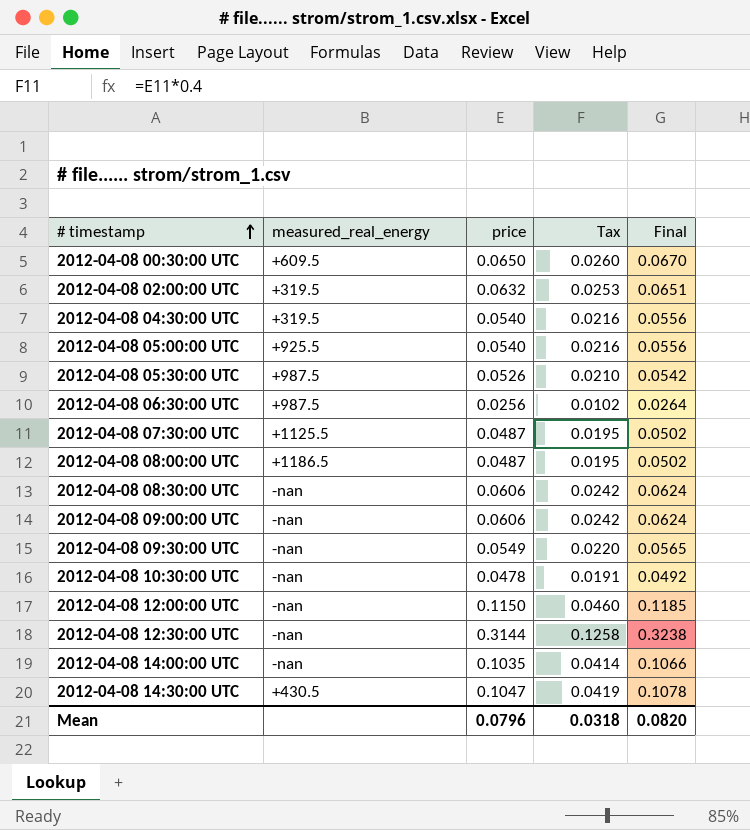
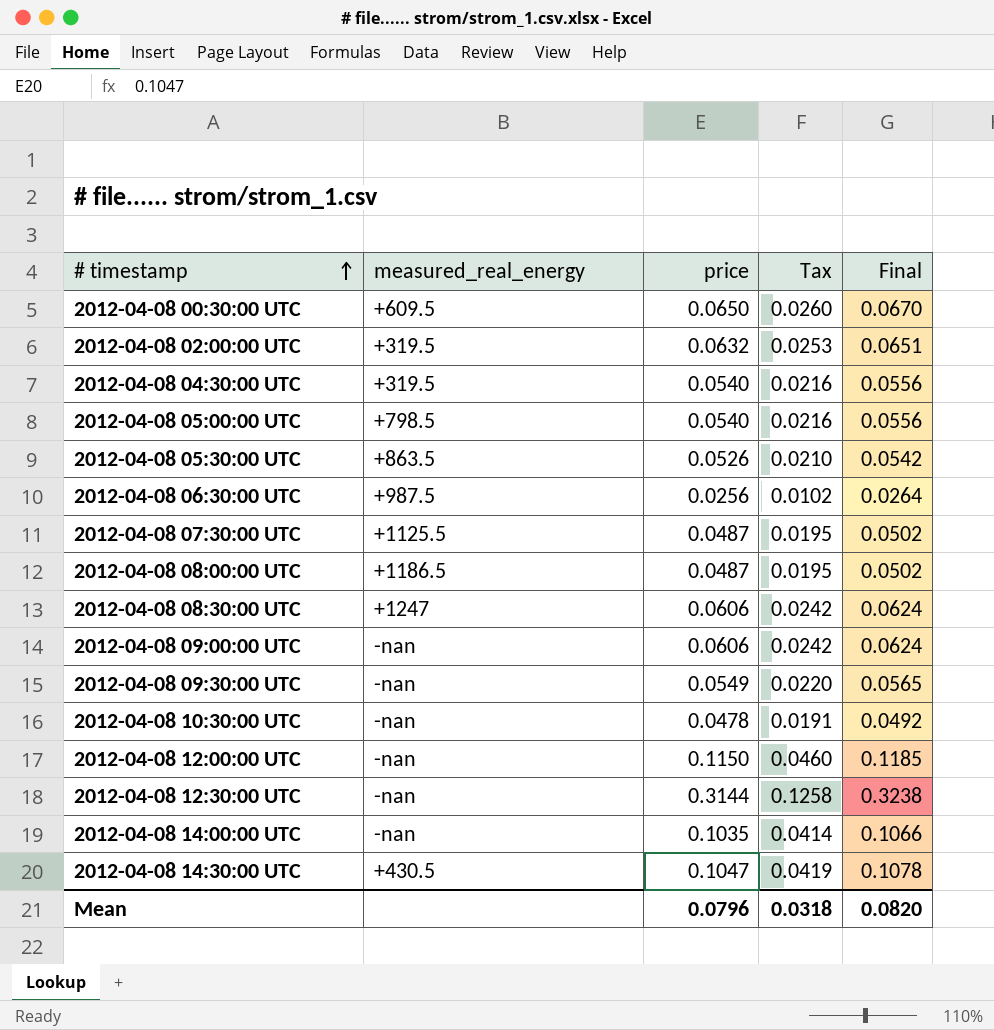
2012-04-08 05:00:00 UTC | measured_real_energy: +925.5 -> +798.5
2012-04-08 05:30:00 UTC | measured_real_energy: +987.5 -> +863.5
2012-04-08 08:30:00 UTC | measured_real_energy: -nan -> +1247

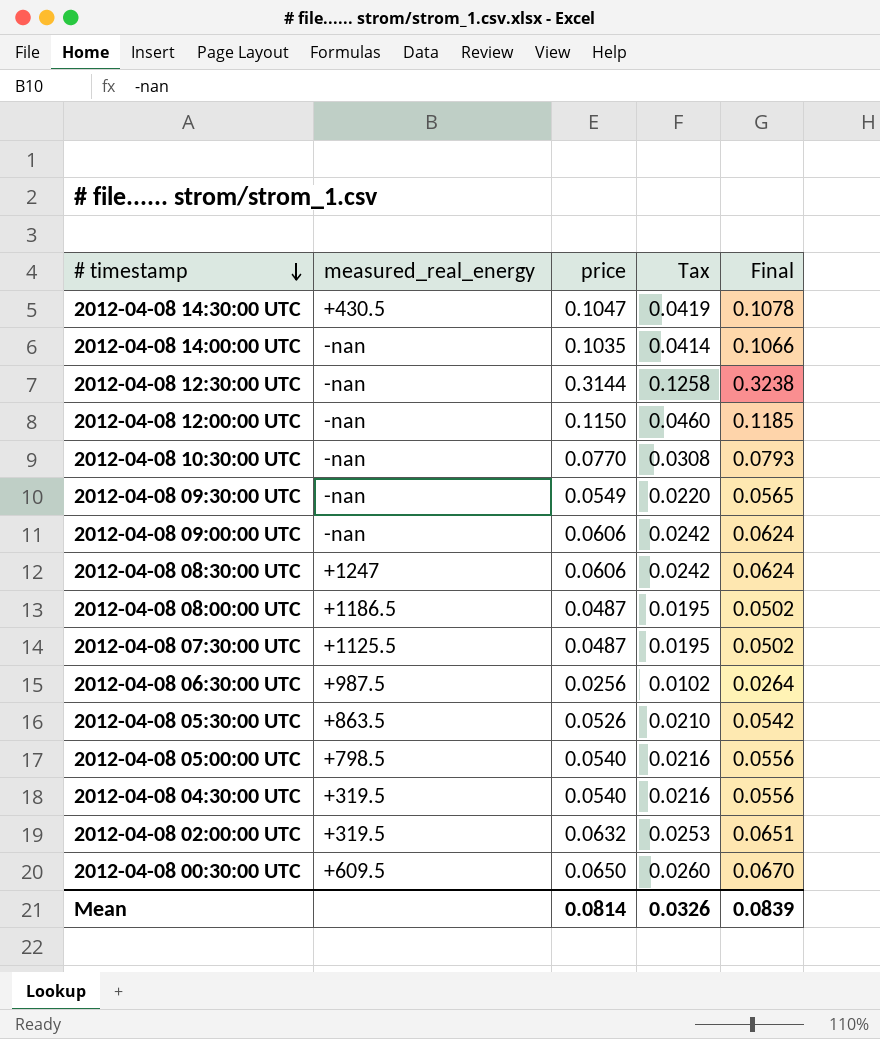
row order: # timestamp ascending -> # timestamp descending
2012-04-08 10:30:00 UTC | price: 0.0478 -> 0.0770
2012-04-08 10:30:00 UTC | Tax: 0.0191 -> 0.0308
2012-04-08 10:30:00 UTC | Final: 0.0492 -> 0.0793
Mean | price: 0.0796 -> 0.0814
Mean | Tax: 0.0318 -> 0.0326
Mean | Final: 0.0820 -> 0.0839

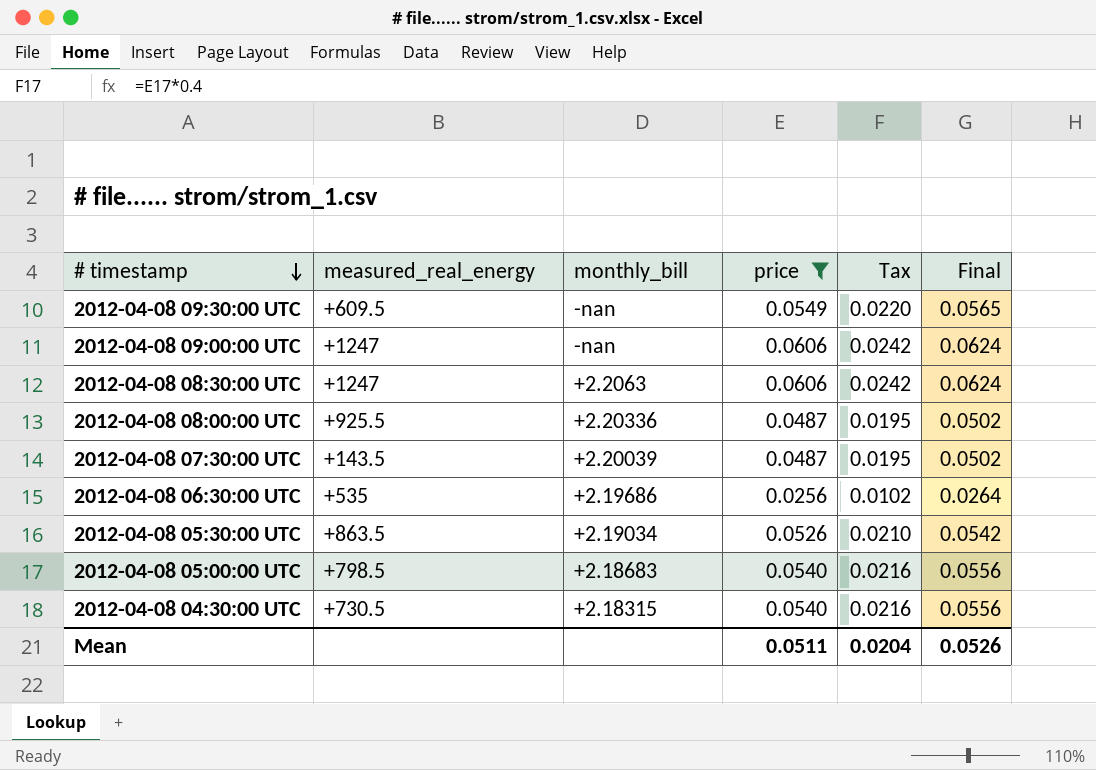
filter: none -> price <= 0.0606
column monthly_bill | position: none -> 3
2012-04-08 09:30:00 UTC | measured_real_energy: -nan -> +609.5
2012-04-08 09:00:00 UTC | measured_real_energy: -nan -> +1247
2012-04-08 08:00:00 UTC | measured_real_energy: +1186.5 -> +925.5
2012-04-08 07:30:00 UTC | measured_real_energy: +1125.5 -> +143.5
2012-04-08 06:30:00 UTC | measured_real_energy: +987.5 -> +535
2012-04-08 04:30:00 UTC | measured_real_energy: +319.5 -> +730.5
Mean | price: 0.0814 -> 0.0511
Mean | Tax: 0.0326 -> 0.0204
Mean | Final: 0.0839 -> 0.0526

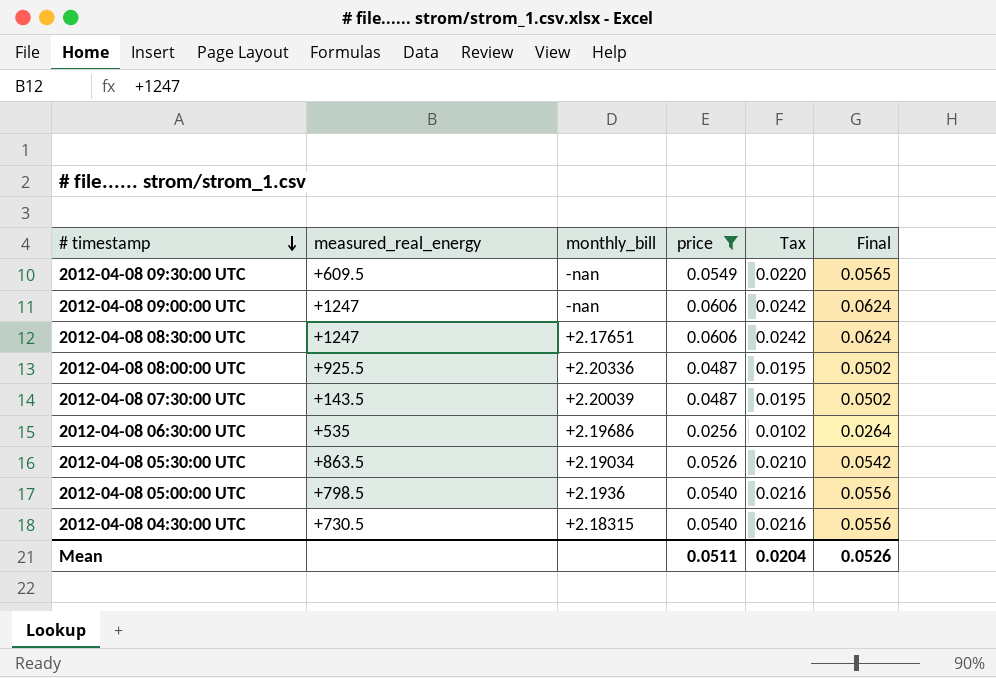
2012-04-08 08:30:00 UTC | monthly_bill: +2.2063 -> +2.17651
2012-04-08 05:00:00 UTC | monthly_bill: +2.18683 -> +2.1936

